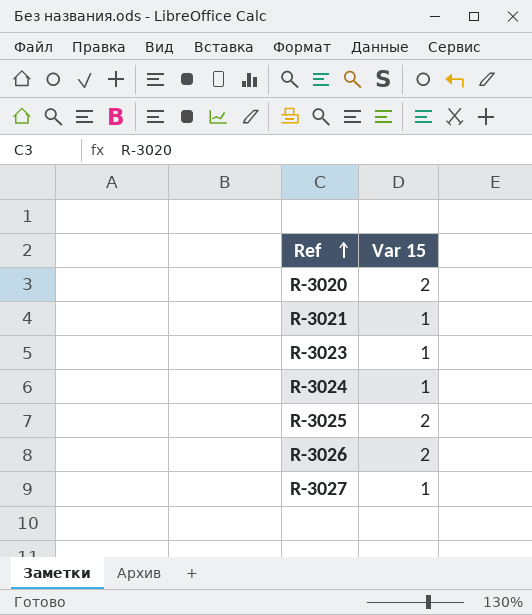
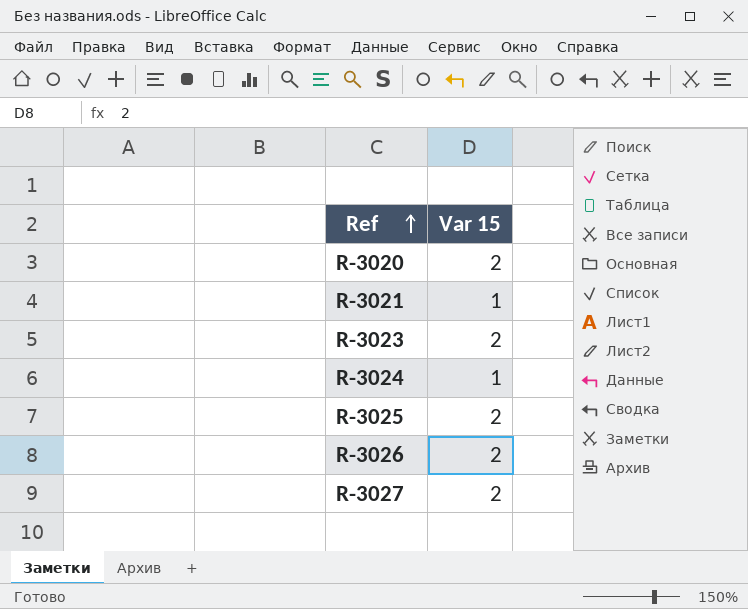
R-3023 | Var 15: 1 -> 2
R-3027 | Var 15: 1 -> 2

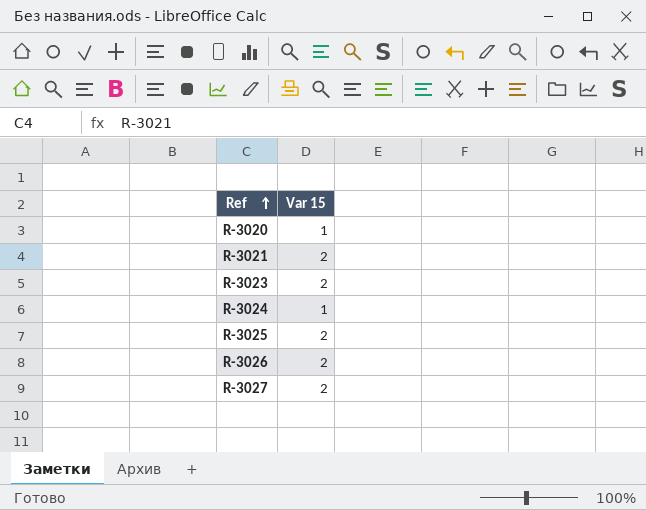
R-3020 | Var 15: 2 -> 1
R-3021 | Var 15: 1 -> 2

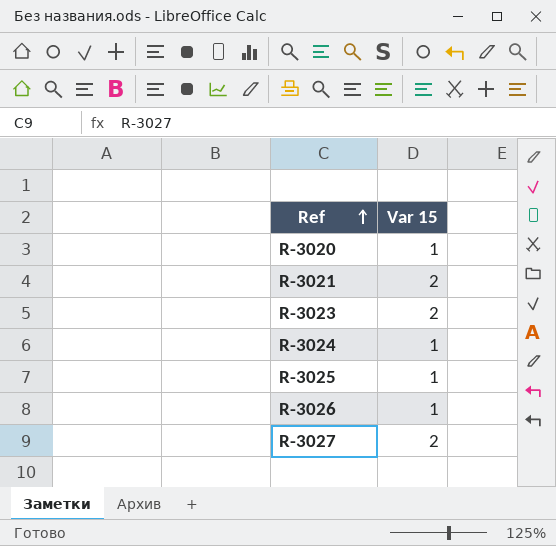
R-3025 | Var 15: 2 -> 1
R-3026 | Var 15: 2 -> 1

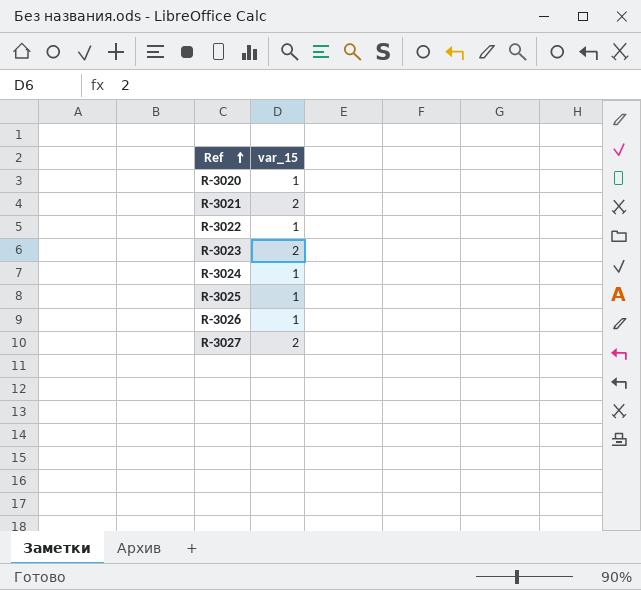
column name: Var 15 -> var_15
row R-3022: none -> 1

